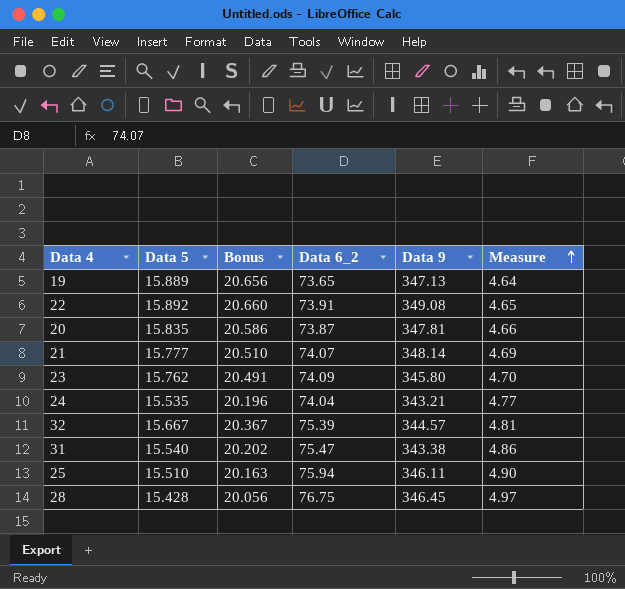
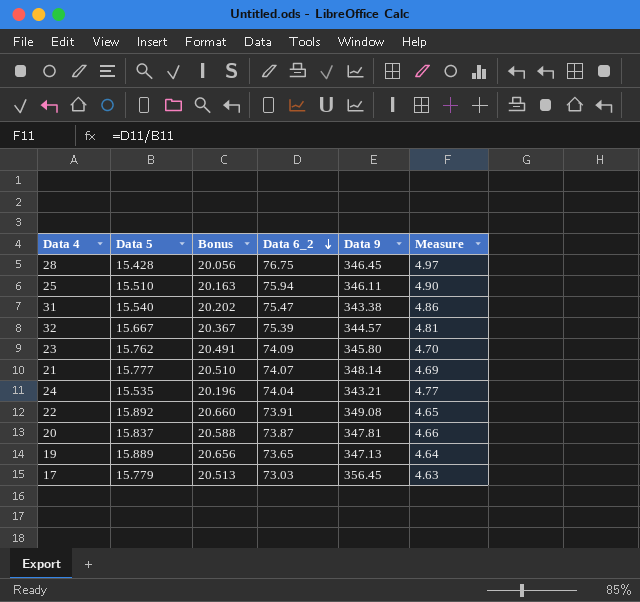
row order: Measure ascending -> Data 6_2 descending
20 | Data 5: 15.835 -> 15.837
20 | Bonus: 20.586 -> 20.588
row 17: none -> 15.779 | 20.513 | 73.03 | 356.45 | 4.63

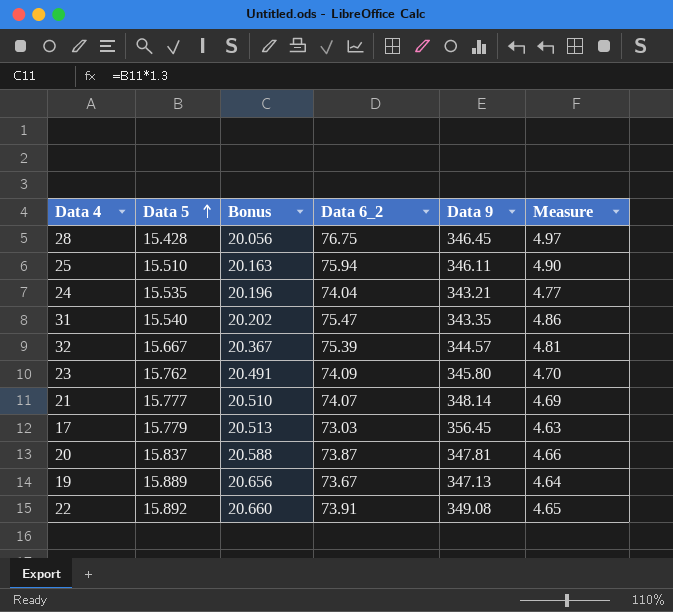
row order: Data 6_2 descending -> Data 5 ascending
31 | Data 9: 343.38 -> 343.35
19 | Data 6_2: 73.65 -> 73.67

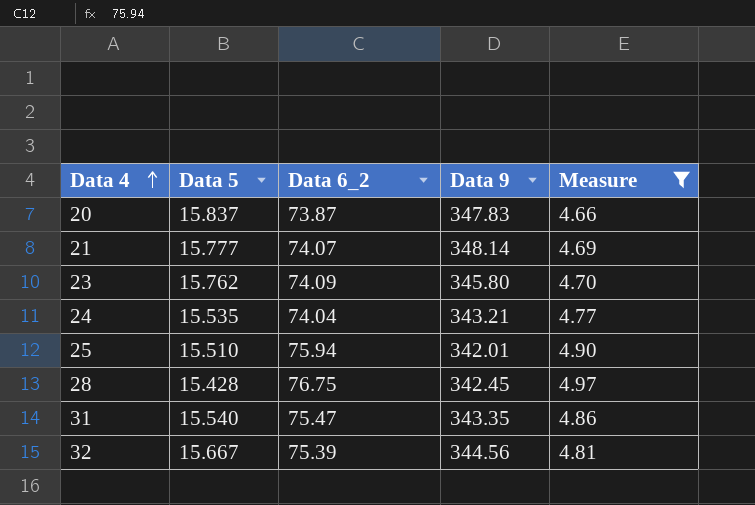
filter: none -> Measure >= 4.66
row order: Data 5 ascending -> Data 4 ascending
column Bonus | formula: [Data 5] * 1.3 -> none
20 | Data 9: 347.81 -> 347.83
25 | Data 9: 346.11 -> 342.01
28 | Data 9: 346.45 -> 342.45
32 | Data 9: 344.57 -> 344.56

